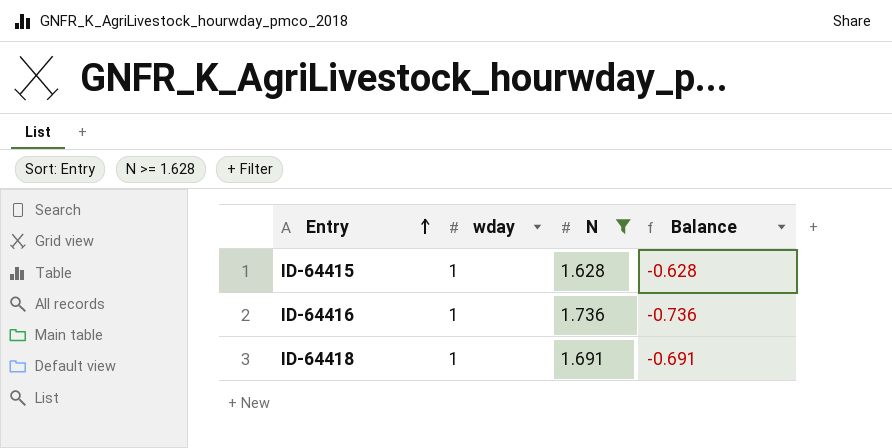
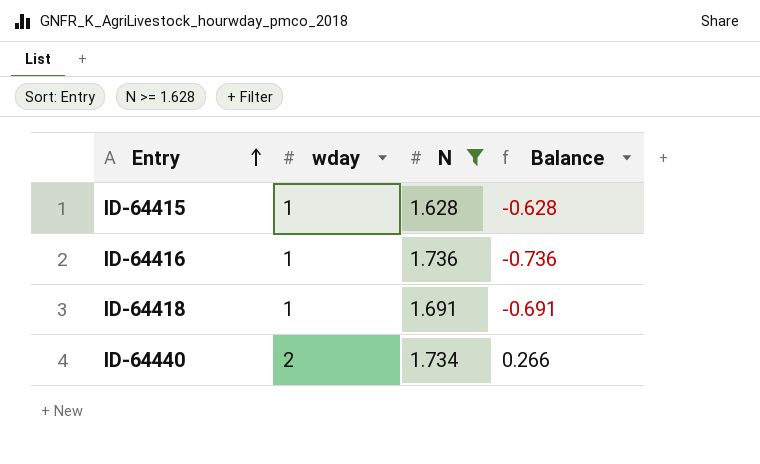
row ID-64440: none -> 2 | 1.734 | 0.266

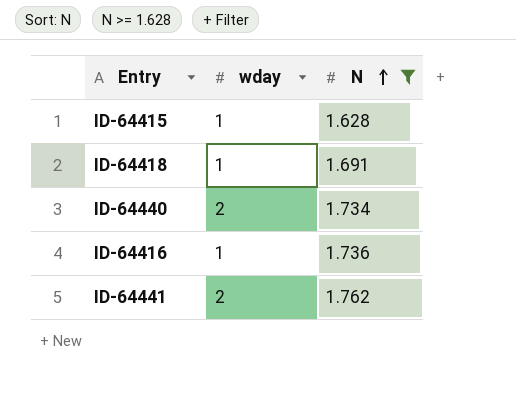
row order: Entry ascending -> N ascending
column Balance | formula: [wday] - [N] -> none
row ID-64441: none -> 2 | 1.762

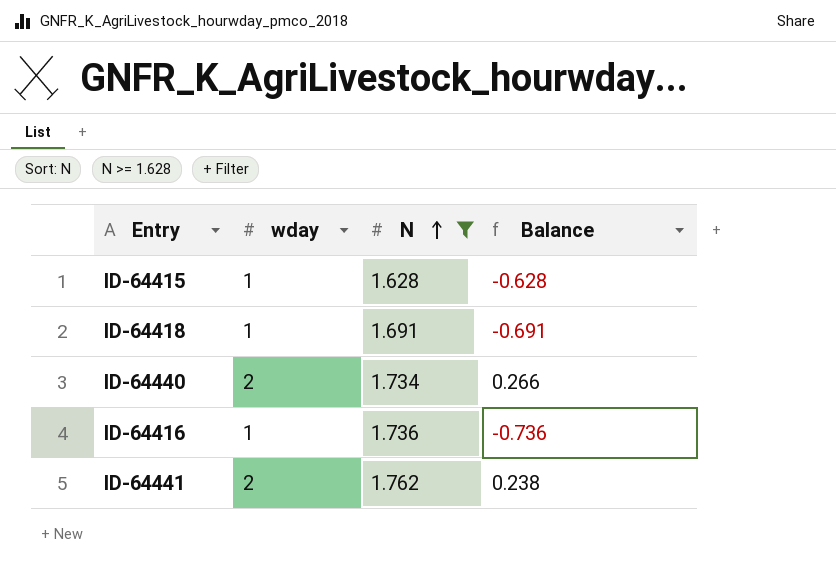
column Balance | formula: none -> [wday] - [N]

